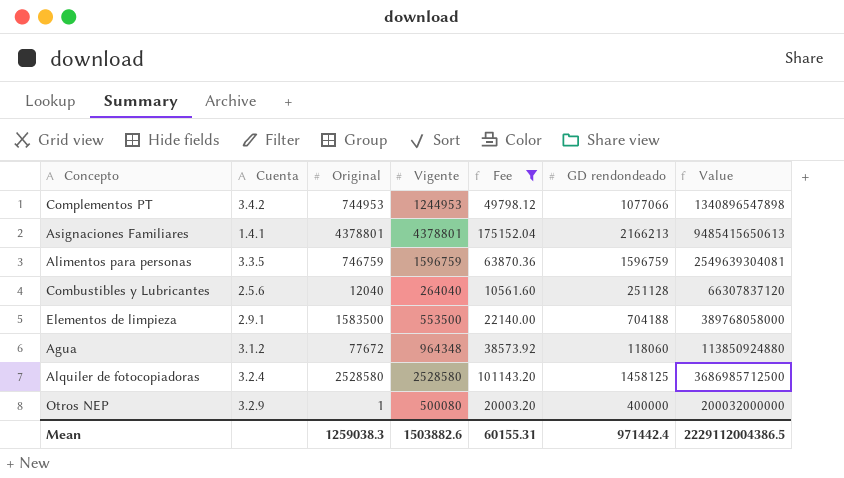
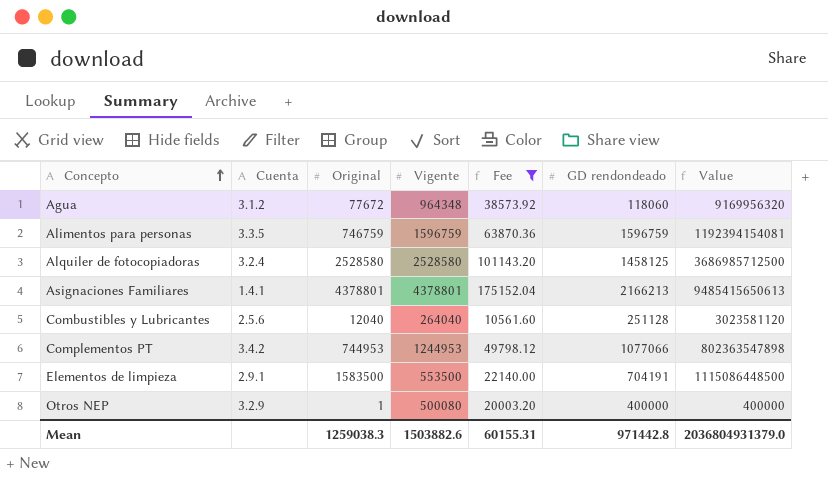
row order: none -> Concepto ascending
column Value | formula: [Vigente] * [GD rendondeado] -> [Original] * [GD rendondeado]
Elementos de limpieza | GD rendondeado: 704188 -> 704191
Mean | GD rendondeado: 971442.4 -> 971442.8
Mean | Value: 2229112004386.5 -> 2036804931379.0

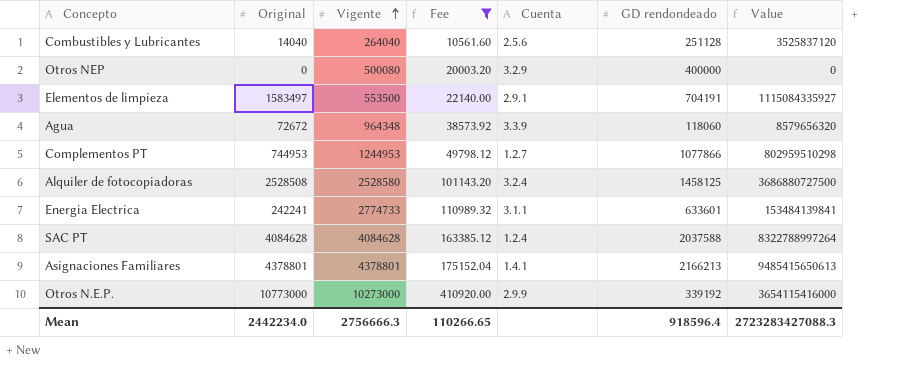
row order: Concepto ascending -> Vigente ascending
column Cuenta | position: 2 -> 5
row Alimentos para personas: 3.3.5 | 746759 | 1596759 | 63870.36 | 1596759 | 1192394154081 -> none
Combustibles y Lubricantes | Original: 12040 -> 14040
Combustibles y Lubricantes | Value: 3023581120 -> 3525837120
Otros NEP | Original: 1 -> 0
Otros NEP | Value: 400000 -> 0
Elementos de limpieza | Original: 1583500 -> 1583497
Elementos de limpieza | Value: 1115086448500 -> 1115084335927
Agua | Original: 77672 -> 72672
Agua | Cuenta: 3.1.2 -> 3.3.9
Agua | Value: 9169956320 -> 8579656320
Complementos PT | Cuenta: 3.4.2 -> 1.2.7
Complementos PT | GD rendondeado: 1077066 -> 1077866
Complementos PT | Value: 802363547898 -> 802959510298
Alquiler de fotocopiadoras | Original: 2528580 -> 2528508
Alquiler de fotocopiadoras | Value: 3686985712500 -> 3686880727500
row Energia Electrica: none -> 242241 | 2774733 | 110989.32 | 3.1.1 | 633601 | 153484139841
row SAC PT: none -> 4084628 | 4084628 | 163385.12 | 1.2.4 | 2037588 | 8322788997264
row Otros N.E.P.: none -> 10773000 | 10273000 | 410920.00 | 2.9.9 | 339192 | 3654115416000
Mean | Original: 1259038.3 -> 2442234.0
Mean | Vigente: 1503882.6 -> 2756666.3
Mean | Fee: 60155.31 -> 110266.65
Mean | GD rendondeado: 971442.8 -> 918596.4
Mean | Value: 2036804931379.0 -> 2723283427088.3

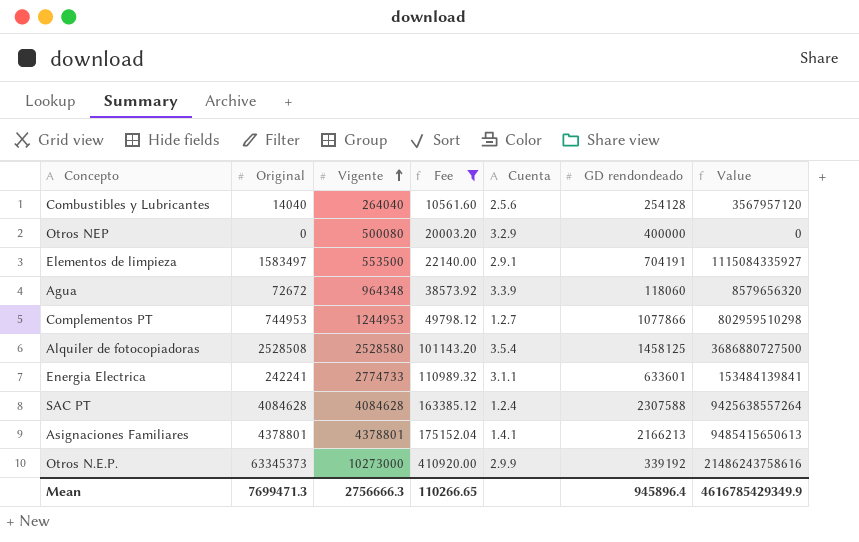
Combustibles y Lubricantes | GD rendondeado: 251128 -> 254128
Combustibles y Lubricantes | Value: 3525837120 -> 3567957120
Alquiler de fotocopiadoras | Cuenta: 3.2.4 -> 3.5.4
SAC PT | GD rendondeado: 2037588 -> 2307588
SAC PT | Value: 8322788997264 -> 9425638557264
Otros N.E.P. | Original: 10773000 -> 63345373
Otros N.E.P. | Value: 3654115416000 -> 21486243758616
Mean | Original: 2442234.0 -> 7699471.3
Mean | GD rendondeado: 918596.4 -> 945896.4
Mean | Value: 2723283427088.3 -> 4616785429349.9

